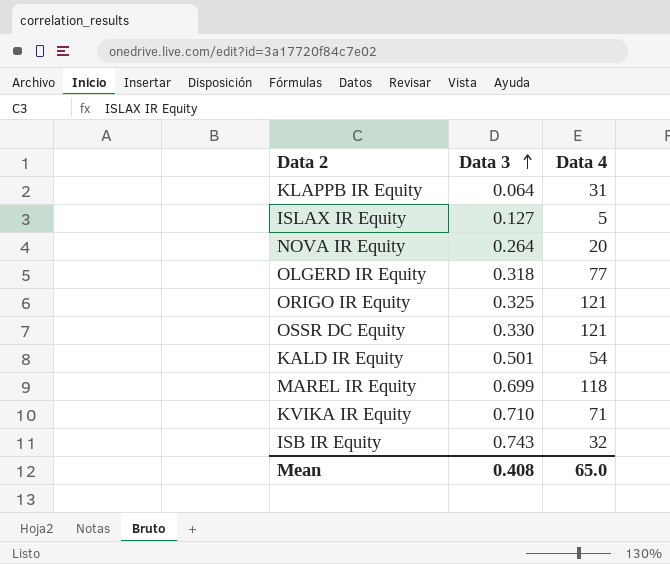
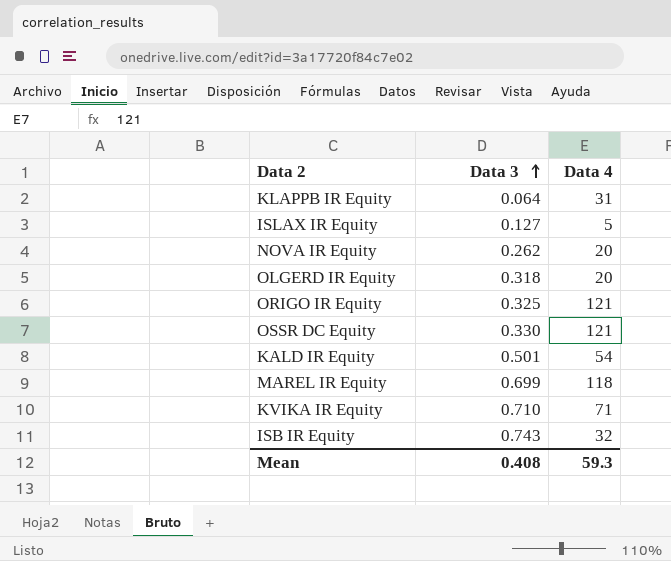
NOVA IR Equity | Data 3: 0.264 -> 0.262
OLGERD IR Equity | Data 4: 77 -> 20
Mean | Data 4: 65.0 -> 59.3

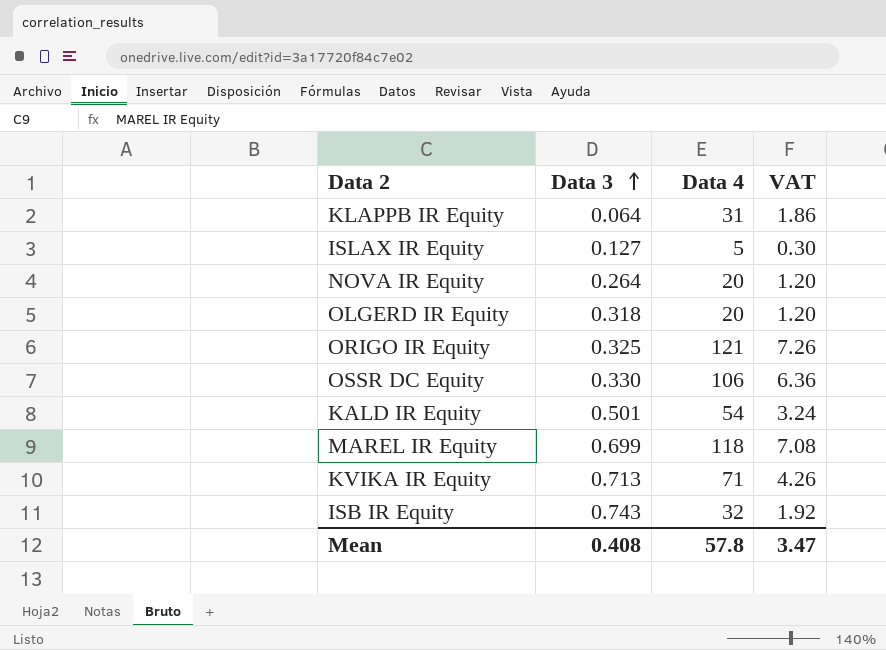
column VAT | formula: none -> [Data 4] * 0.06
NOVA IR Equity | Data 3: 0.262 -> 0.264
OSSR DC Equity | Data 4: 121 -> 106
KVIKA IR Equity | Data 3: 0.710 -> 0.713
Mean | Data 4: 59.3 -> 57.8

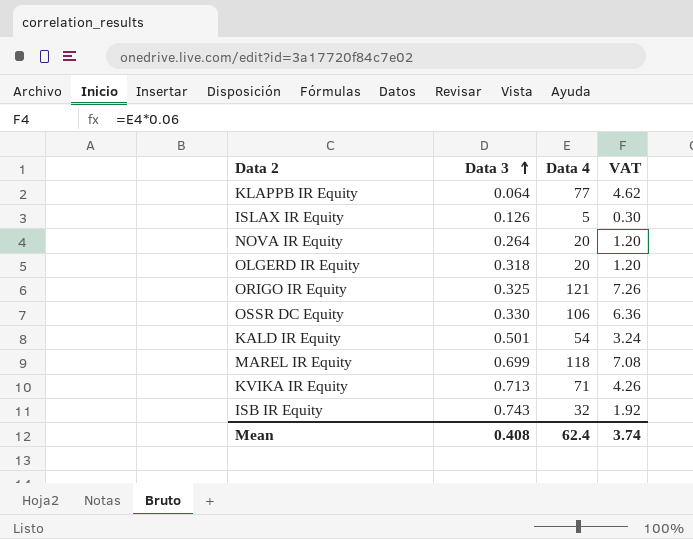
KLAPPB IR Equity | Data 4: 31 -> 77
KLAPPB IR Equity | VAT: 1.86 -> 4.62
ISLAX IR Equity | Data 3: 0.127 -> 0.126
Mean | Data 4: 57.8 -> 62.4
Mean | VAT: 3.47 -> 3.74

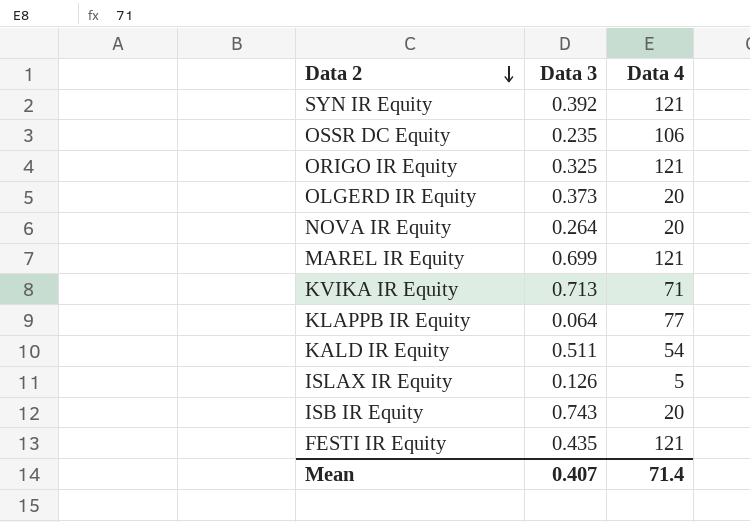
row order: Data 3 ascending -> Data 2 descending
column VAT | formula: [Data 4] * 0.06 -> none
row SYN IR Equity: none -> 0.392 | 121
OSSR DC Equity | Data 3: 0.330 -> 0.235
OLGERD IR Equity | Data 3: 0.318 -> 0.373
MAREL IR Equity | Data 4: 118 -> 121
KALD IR Equity | Data 3: 0.501 -> 0.511
ISB IR Equity | Data 4: 32 -> 20
row FESTI IR Equity: none -> 0.435 | 121
Mean | Data 3: 0.408 -> 0.407
Mean | Data 4: 62.4 -> 71.4

